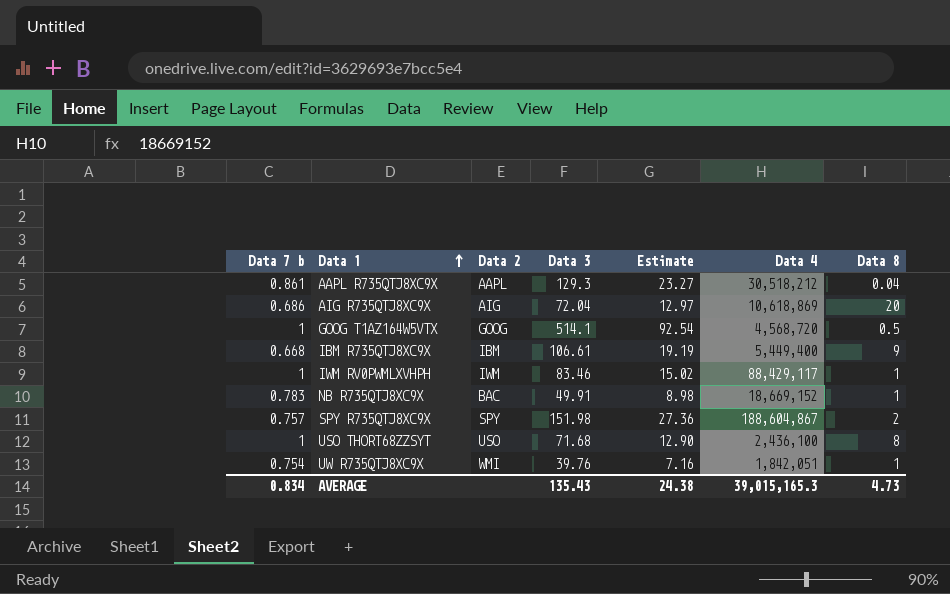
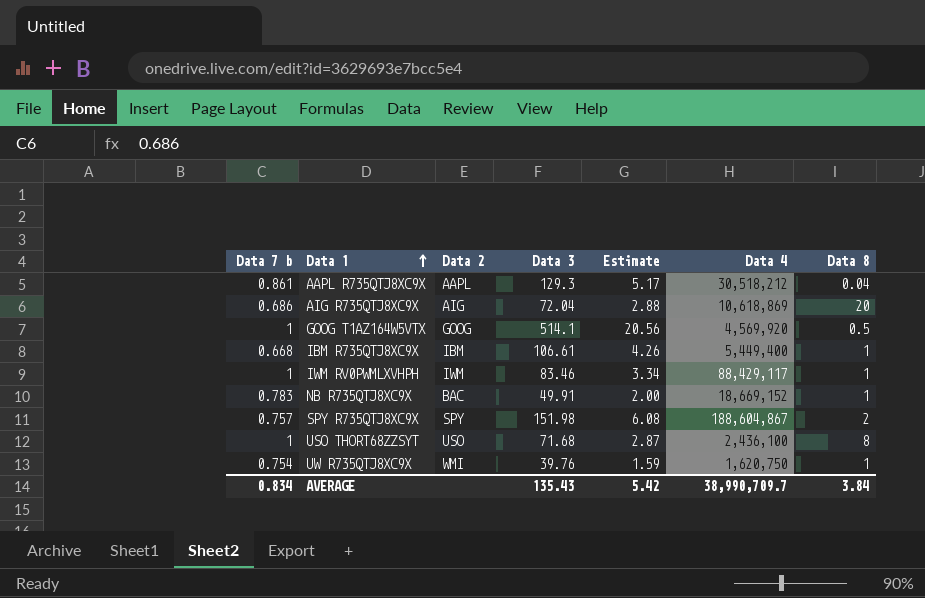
column Estimate | formula: [Data 3] * 0.18 -> [Data 3] * 0.04
GOOG T1AZ164W5VTX | Data 4: 4,568,720 -> 4,569,920
IBM R735QTJ8XC9X | Data 8: 9 -> 1
UW R735QTJ8XC9X | Data 4: 1,842,051 -> 1,620,750
AVERAGE | Estimate: 24.38 -> 5.42
AVERAGE | Data 4: 39,015,165.3 -> 38,990,709.7
AVERAGE | Data 8: 4.73 -> 3.84

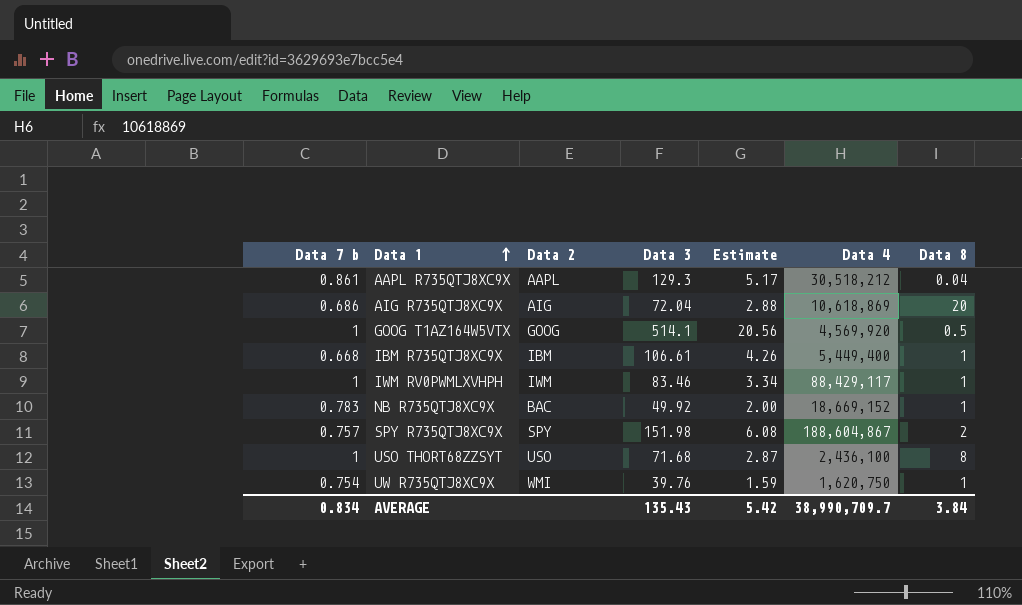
NB R735QTJ8XC9X | Data 3: 49.91 -> 49.92

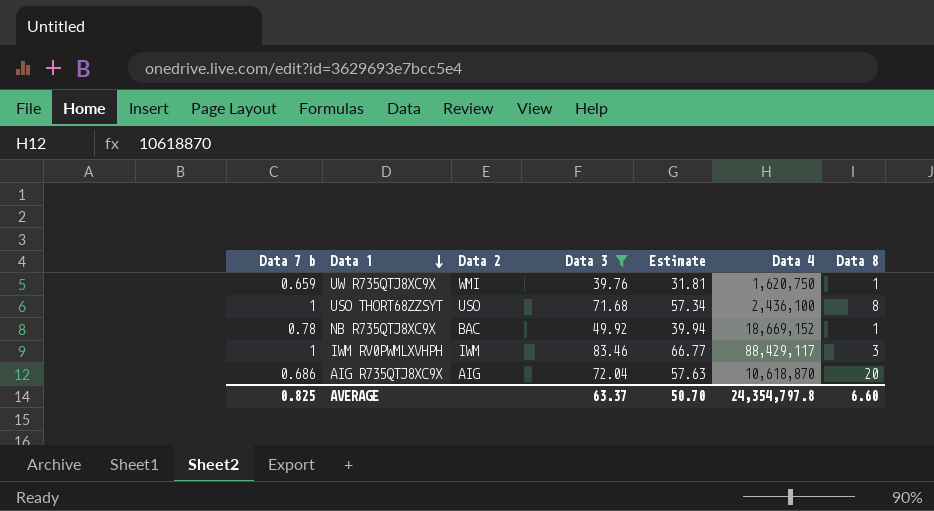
filter: none -> Data 3 <= 83.46
row order: Data 1 ascending -> Data 1 descending
column Estimate | formula: [Data 3] * 0.04 -> [Data 3] * 0.8
UW R735QTJ8XC9X | Data 7 b: 0.754 -> 0.659
NB R735QTJ8XC9X | Data 7 b: 0.783 -> 0.78
IWM RV0PWMLXVHPH | Data 8: 1 -> 3
AIG R735QTJ8XC9X | Data 4: 10,618,869 -> 10,618,870
AVERAGE | Data 7 b: 0.834 -> 0.825
AVERAGE | Data 3: 135.43 -> 63.37
AVERAGE | Estimate: 5.42 -> 50.70
AVERAGE | Data 4: 38,990,709.7 -> 24,354,797.8
AVERAGE | Data 8: 3.84 -> 6.60

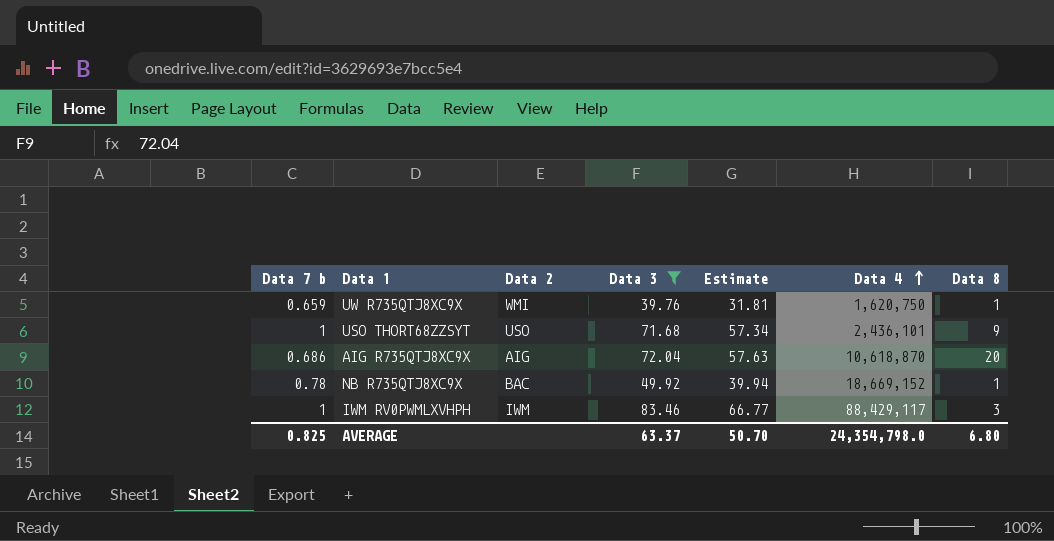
row order: Data 1 descending -> Data 4 ascending
USO THORT68ZZSYT | Data 4: 2,436,100 -> 2,436,101
USO THORT68ZZSYT | Data 8: 8 -> 9
AVERAGE | Data 4: 24,354,797.8 -> 24,354,798.0
AVERAGE | Data 8: 6.60 -> 6.80

